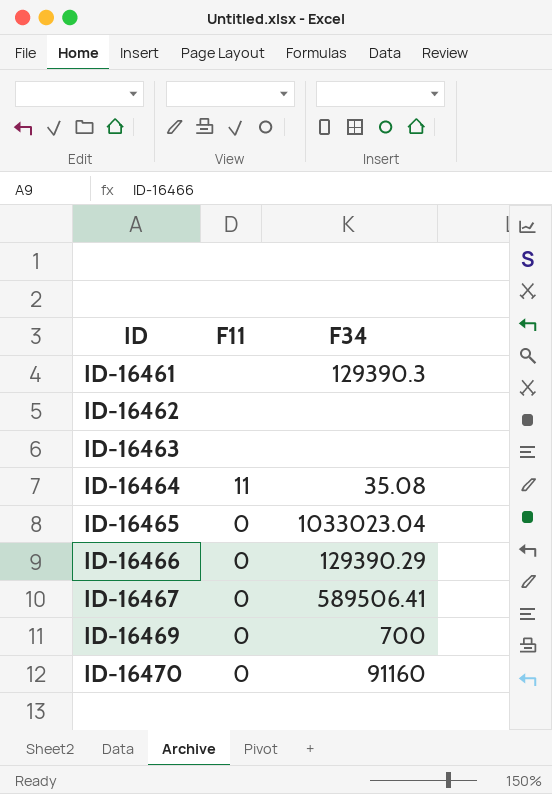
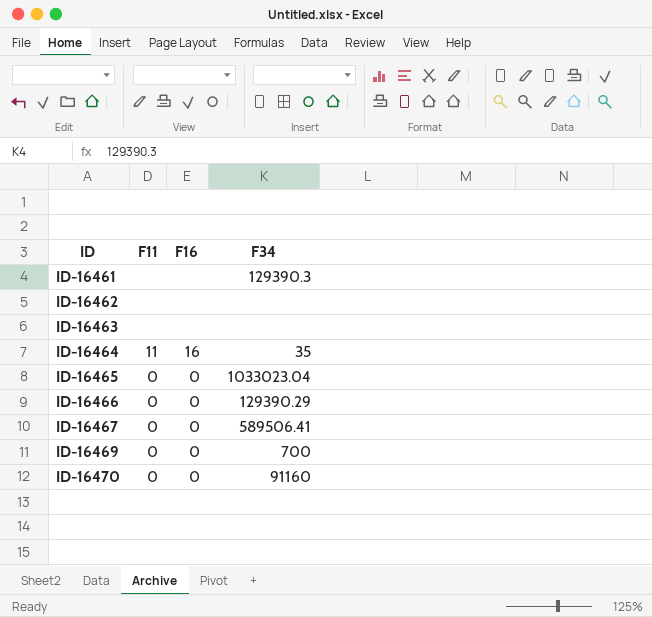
column F16 | position: none -> 3
ID-16464 | F34: 35.08 -> 35

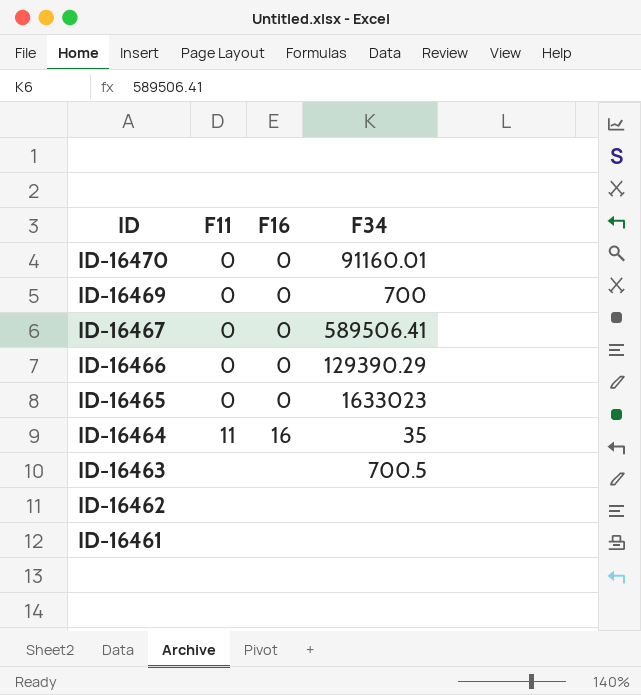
row order: ID ascending -> ID descending
ID-16470 | F34: 91160 -> 91160.01
ID-16465 | F34: 1033023.04 -> 1633023
ID-16463 | F34: none -> 700.5
ID-16461 | F34: 129390.3 -> none

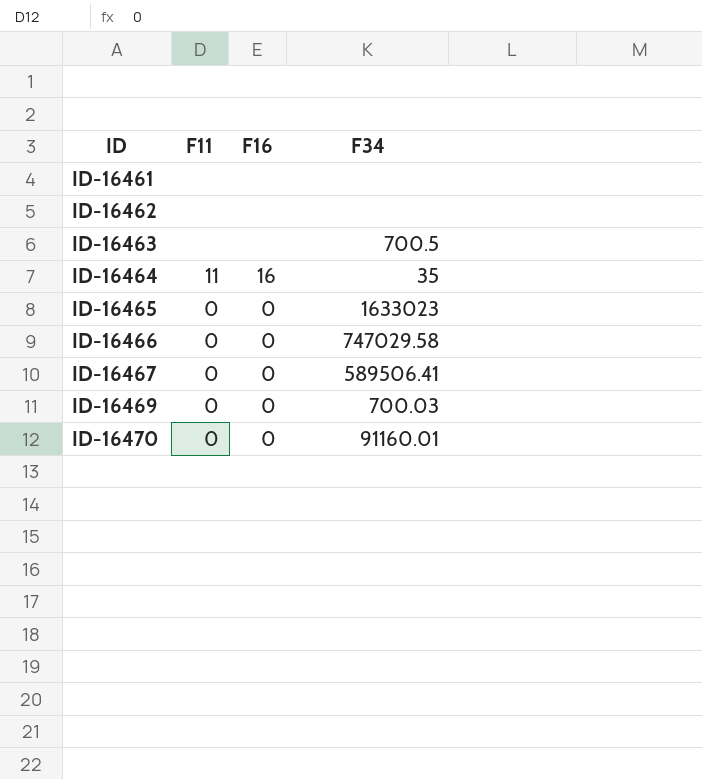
row order: ID descending -> ID ascending
ID-16466 | F34: 129390.29 -> 747029.58
ID-16469 | F34: 700 -> 700.03

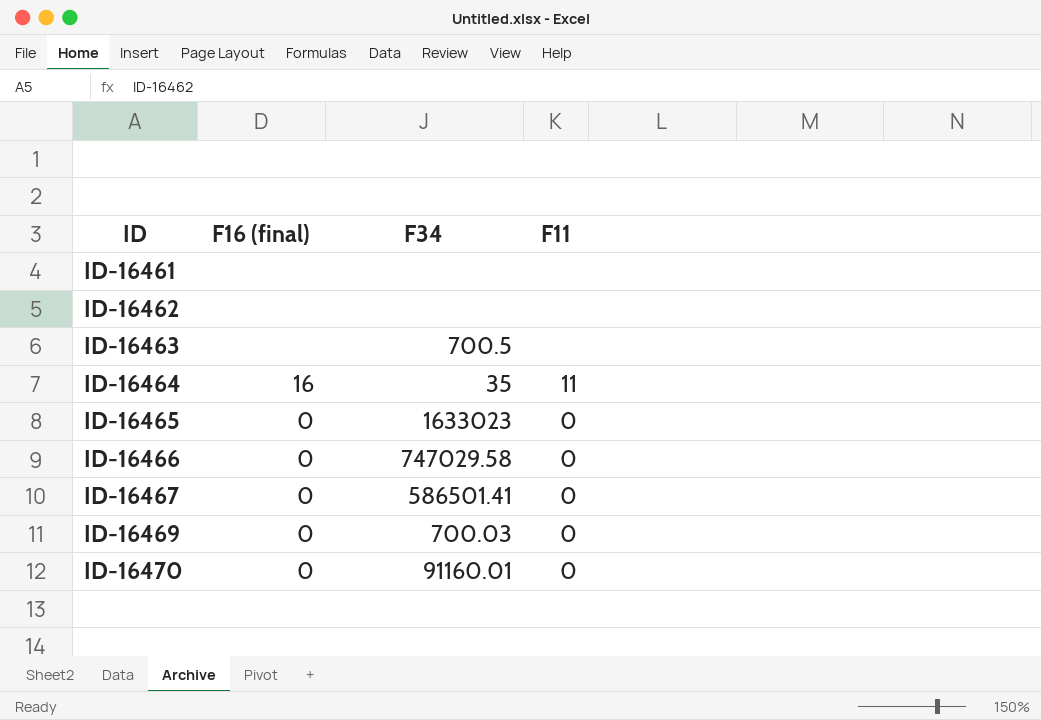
column name: F16 -> F16 (final)
column F11 | position: 2 -> 4
ID-16467 | F34: 589506.41 -> 586501.41

